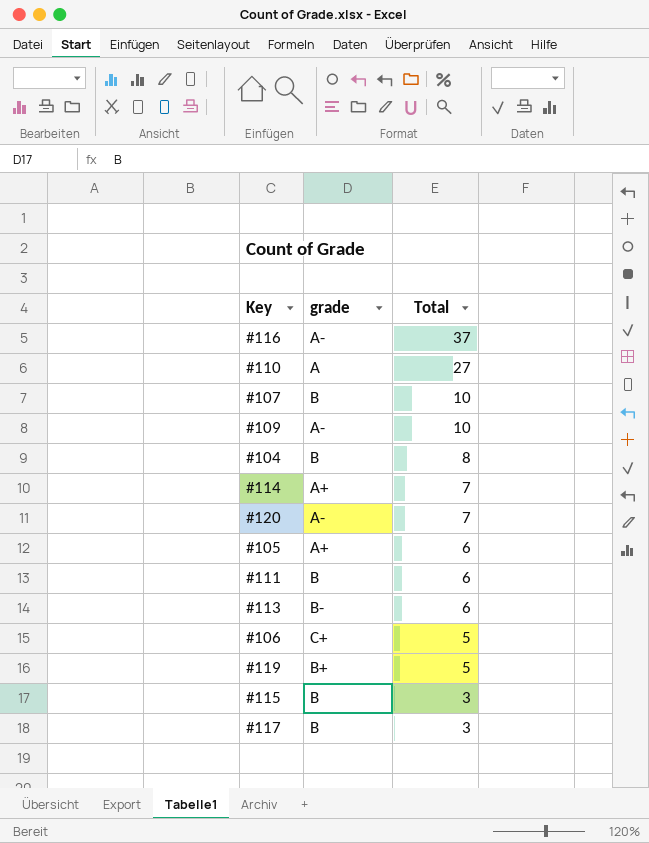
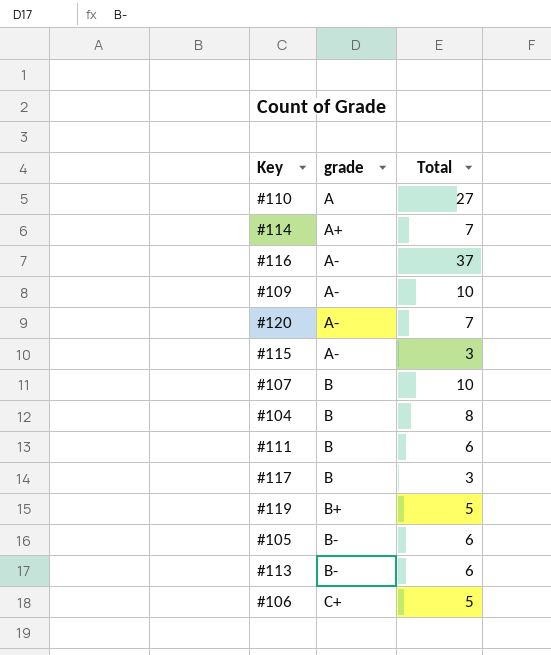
row order: Total descending -> grade ascending
#115 | grade: B -> A-
#105 | grade: A+ -> B-

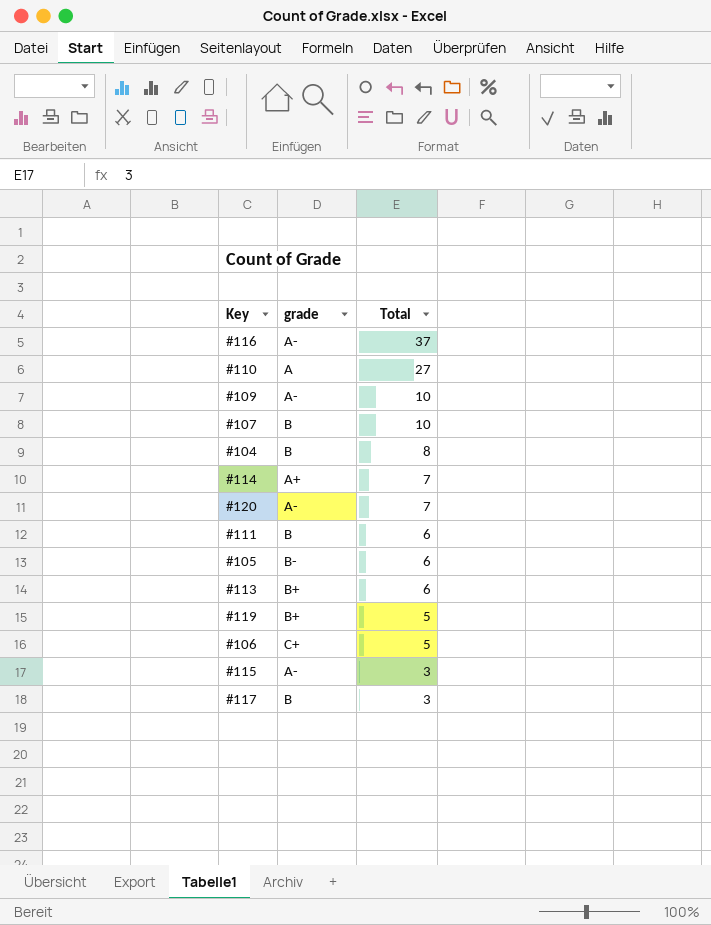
row order: grade ascending -> Total descending
#113 | grade: B- -> B+

